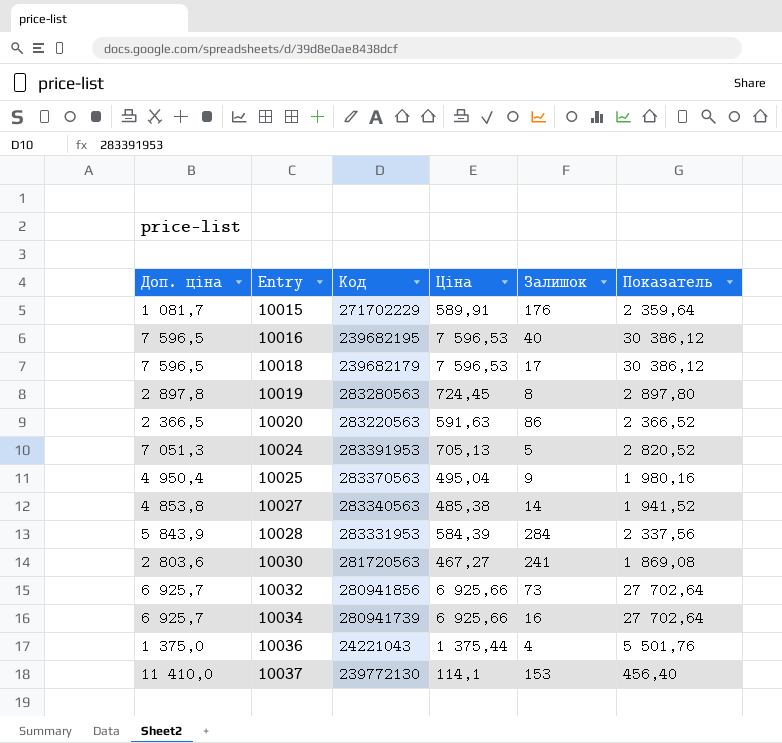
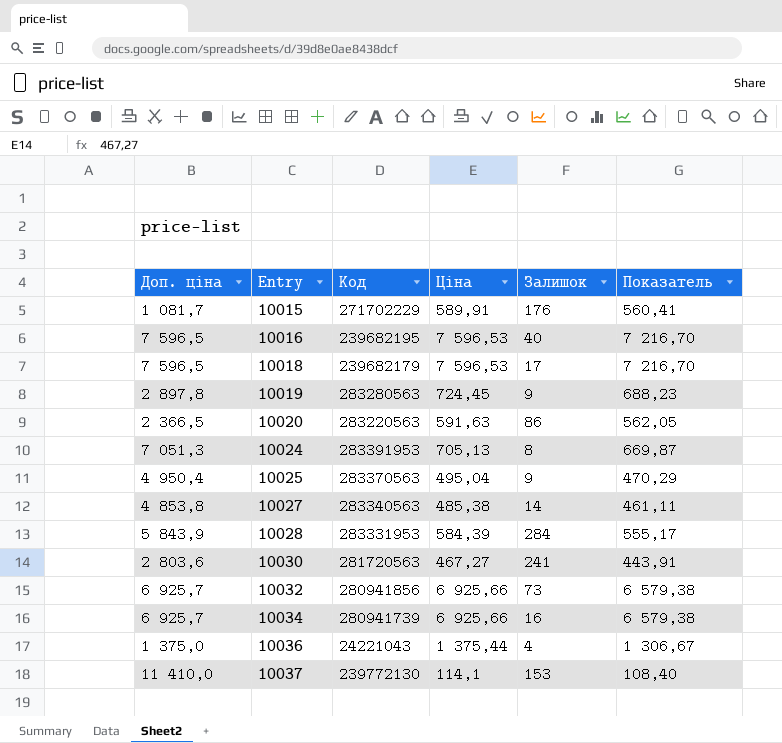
column Показатель | formula: [Ціна] * 4 -> [Ціна] * 0,95
10019 | Залишок: 8 -> 9
10024 | Залишок: 5 -> 8

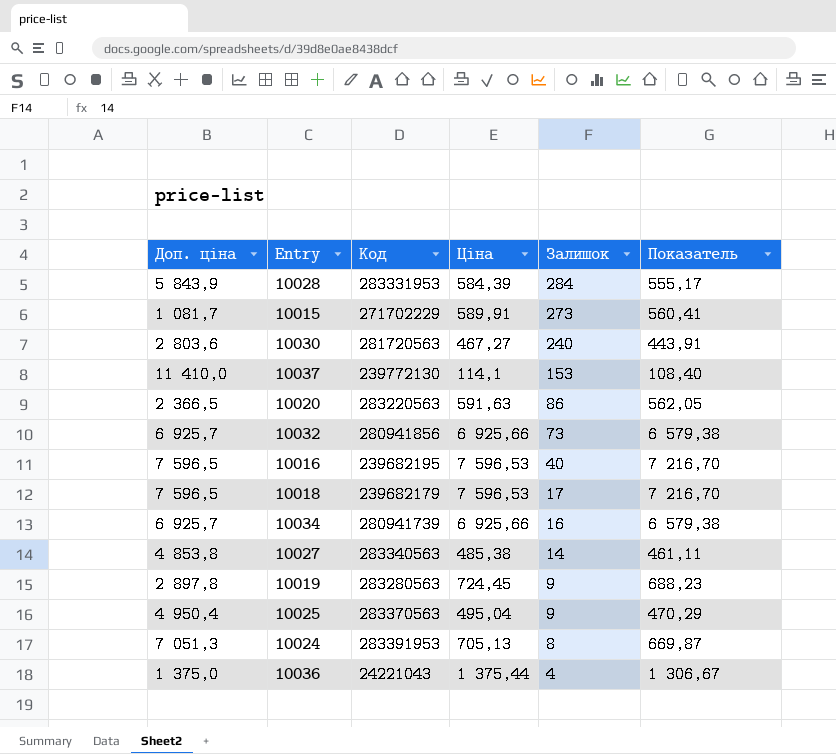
row order: Entry ascending -> Залишок descending
10015 | Залишок: 176 -> 273
10030 | Залишок: 241 -> 240

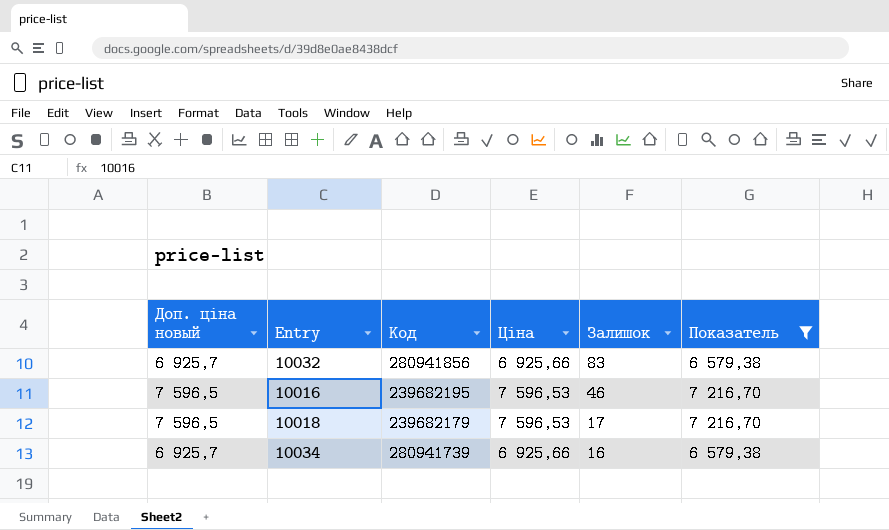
filter: none -> Показатель >= 6 579,38
column name: Доп. ціна -> Доп. ціна новый
10032 | Залишок: 73 -> 83
10016 | Залишок: 40 -> 46

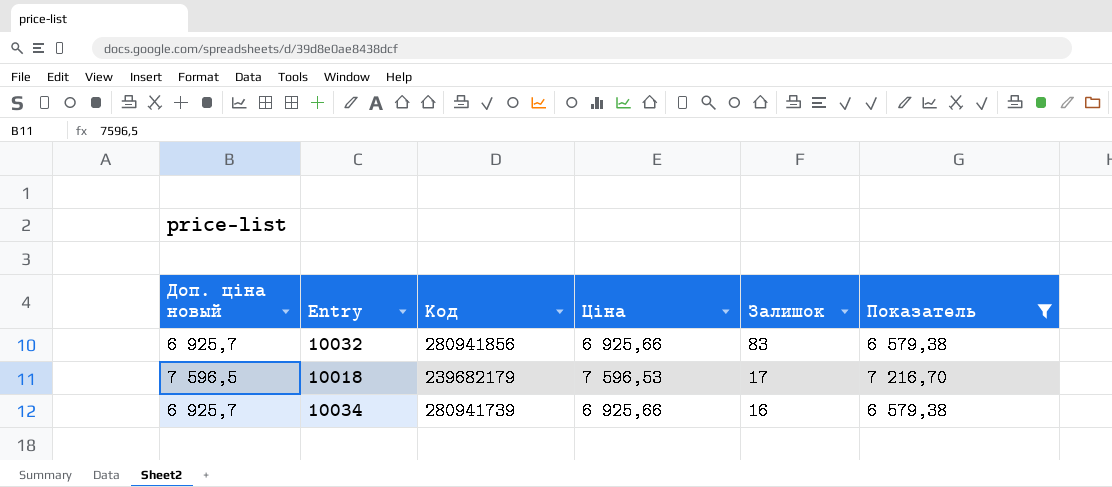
row 10016: 7 596,5 | 239682195 | 7 596,53 | 46 | 7 216,70 -> none

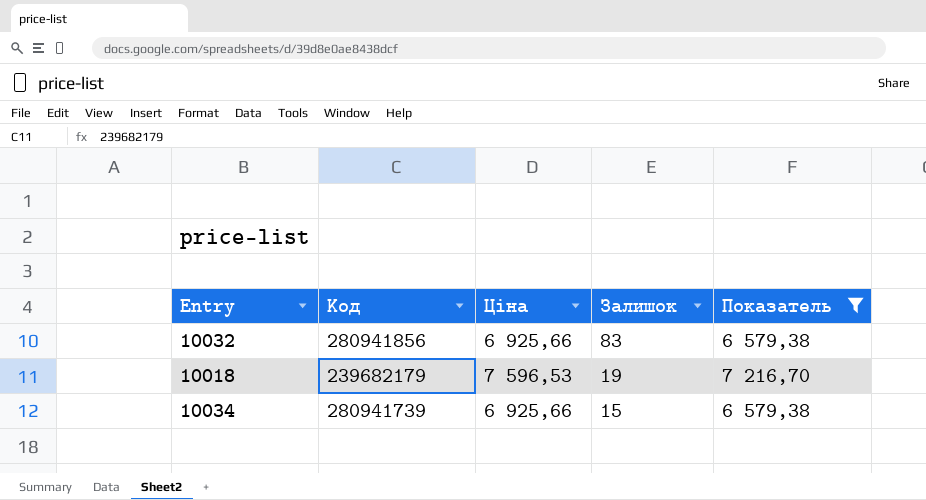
column Доп. ціна новый | position: 1 -> none
10018 | Залишок: 17 -> 19
10034 | Залишок: 16 -> 15

